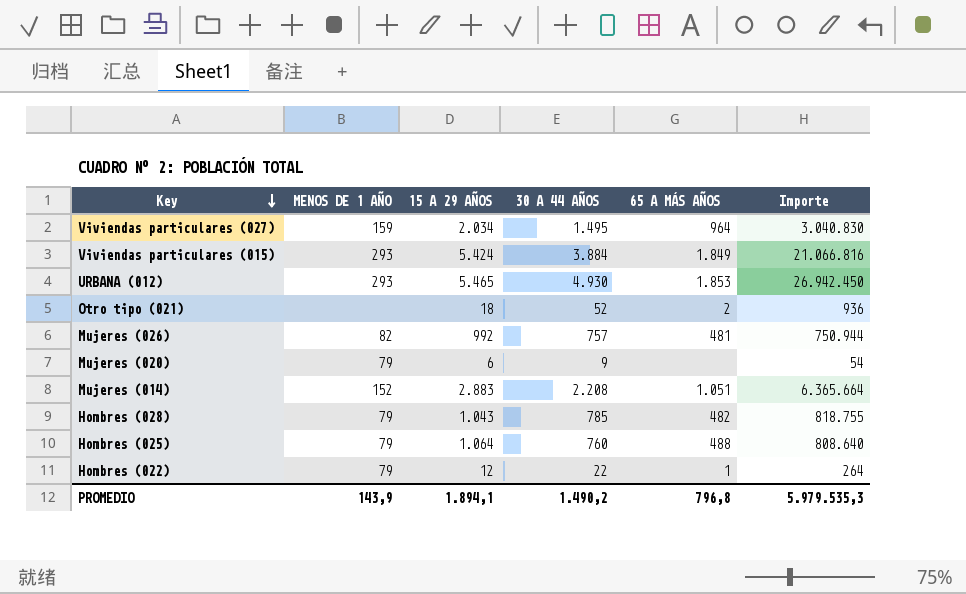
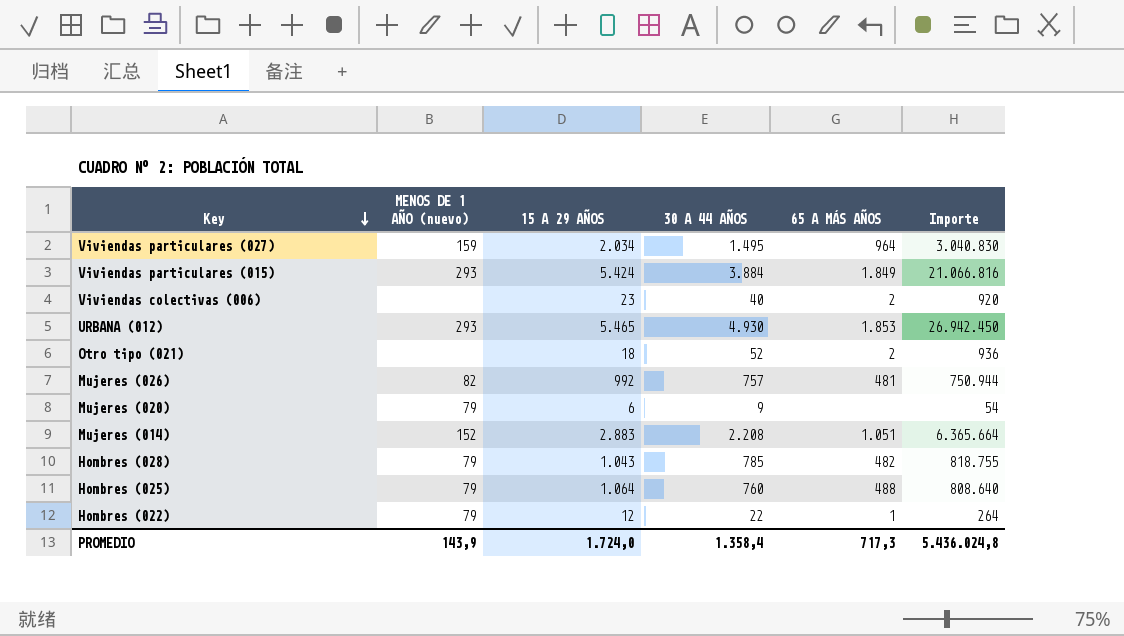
column name: MENOS DE 1 AÑO -> MENOS DE 1 AÑO (nuevo)
row Viviendas colectivas (006): none -> none | 23 | 40 | 2 | 920
PROMEDIO | 15 A 29 AÑOS: 1.894,1 -> 1.724,0
PROMEDIO | 30 A 44 AÑOS: 1.490,2 -> 1.358,4
PROMEDIO | 65 A MÁS AÑOS: 796,8 -> 717,3
PROMEDIO | Importe: 5.979.535,3 -> 5.436.024,8

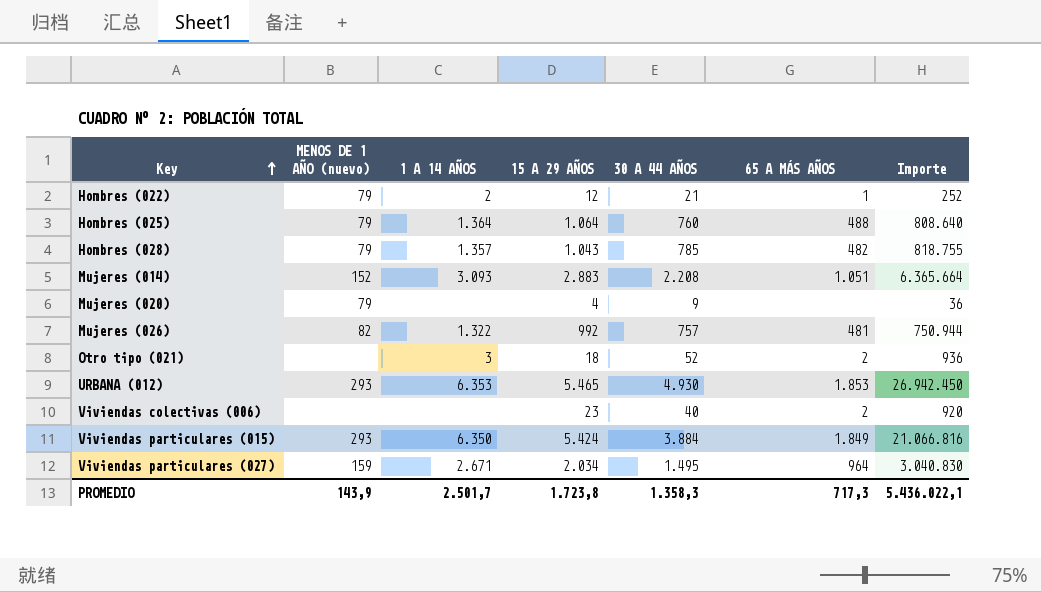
row order: Key descending -> Key ascending
column 1 A 14 AÑOS | position: none -> 3
Hombres (022) | 30 A 44 AÑOS: 22 -> 21
Hombres (022) | Importe: 264 -> 252
Mujeres (020) | 15 A 29 AÑOS: 6 -> 4
Mujeres (020) | Importe: 54 -> 36
PROMEDIO | 15 A 29 AÑOS: 1.724,0 -> 1.723,8
PROMEDIO | 30 A 44 AÑOS: 1.358,4 -> 1.358,3
PROMEDIO | Importe: 5.436.024,8 -> 5.436.022,1

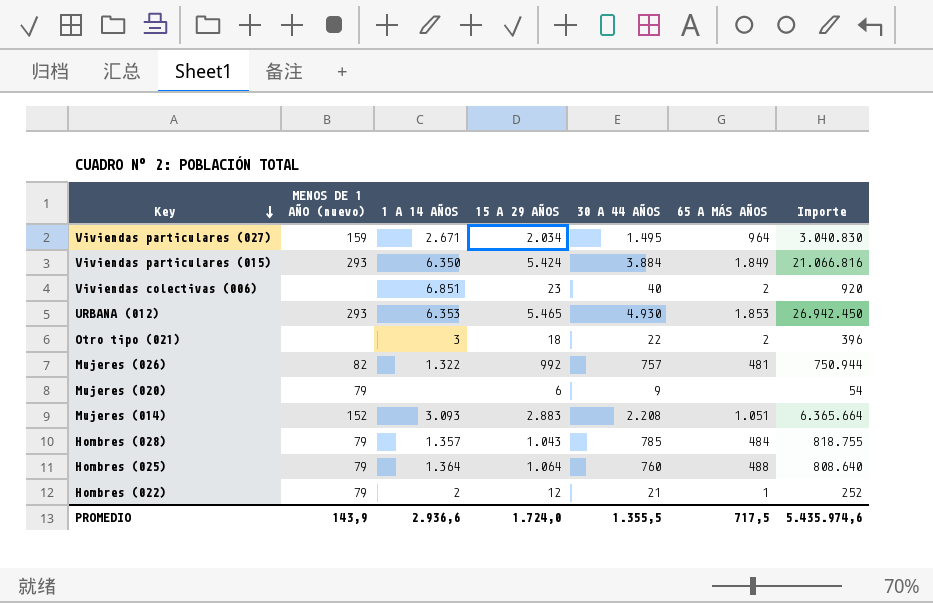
row order: Key ascending -> Key descending
Viviendas colectivas (006) | 1 A 14 AÑOS: none -> 6.851
Otro tipo (021) | 30 A 44 AÑOS: 52 -> 22
Otro tipo (021) | Importe: 936 -> 396
Mujeres (020) | 15 A 29 AÑOS: 4 -> 6
Mujeres (020) | Importe: 36 -> 54
Hombres (028) | 65 A MÁS AÑOS: 482 -> 484
PROMEDIO | 1 A 14 AÑOS: 2.501,7 -> 2.936,6
PROMEDIO | 15 A 29 AÑOS: 1.723,8 -> 1.724,0
PROMEDIO | 30 A 44 AÑOS: 1.358,3 -> 1.355,5
PROMEDIO | 65 A MÁS AÑOS: 717,3 -> 717,5
PROMEDIO | Importe: 5.436.022,1 -> 5.435.974,6

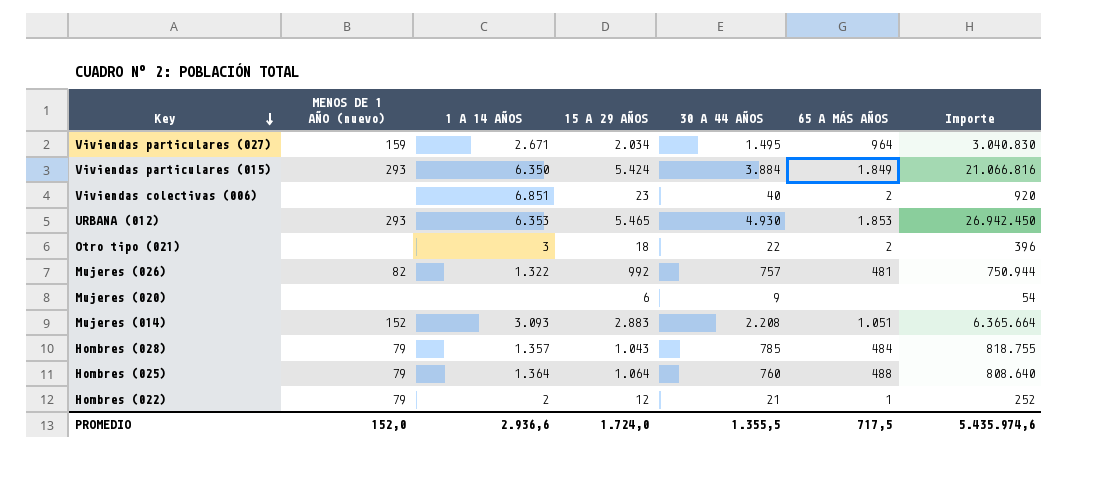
Mujeres (020) | MENOS DE 1 AÑO (nuevo): 79 -> none
PROMEDIO | MENOS DE 1 AÑO (nuevo): 143,9 -> 152,0

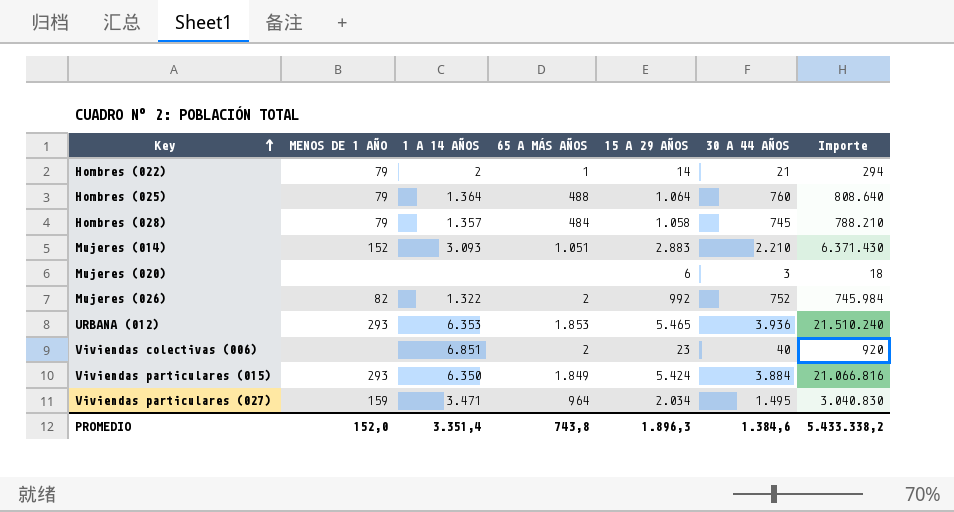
row order: Key descending -> Key ascending
column name: MENOS DE 1 AÑO (nuevo) -> MENOS DE 1 AÑO
column 65 A MÁS AÑOS | position: 6 -> 4
row Otro tipo (021): none | 3 | 18 | 22 | 2 | 396 -> none
Hombres (022) | 15 A 29 AÑOS: 12 -> 14
Hombres (022) | Importe: 252 -> 294
Hombres (028) | 15 A 29 AÑOS: 1.043 -> 1.058
Hombres (028) | 30 A 44 AÑOS: 785 -> 745
Hombres (028) | Importe: 818.755 -> 788.210
Mujeres (014) | 30 A 44 AÑOS: 2.208 -> 2.210
Mujeres (014) | Importe: 6.365.664 -> 6.371.430
Mujeres (020) | 30 A 44 AÑOS: 9 -> 3
Mujeres (020) | Importe: 54 -> 18
Mujeres (026) | 65 A MÁS AÑOS: 481 -> 2
Mujeres (026) | 30 A 44 AÑOS: 757 -> 752
Mujeres (026) | Importe: 750.944 -> 745.984
URBANA (012) | 30 A 44 AÑOS: 4.930 -> 3.936
URBANA (012) | Importe: 26.942.450 -> 21.510.240
Viviendas particulares (027) | 1 A 14 AÑOS: 2.671 -> 3.471
PROMEDIO | 1 A 14 AÑOS: 2.936,6 -> 3.351,4
PROMEDIO | 65 A MÁS AÑOS: 717,5 -> 743,8
PROMEDIO | 15 A 29 AÑOS: 1.724,0 -> 1.896,3
PROMEDIO | 30 A 44 AÑOS: 1.355,5 -> 1.384,6
PROMEDIO | Importe: 5.435.974,6 -> 5.433.338,2

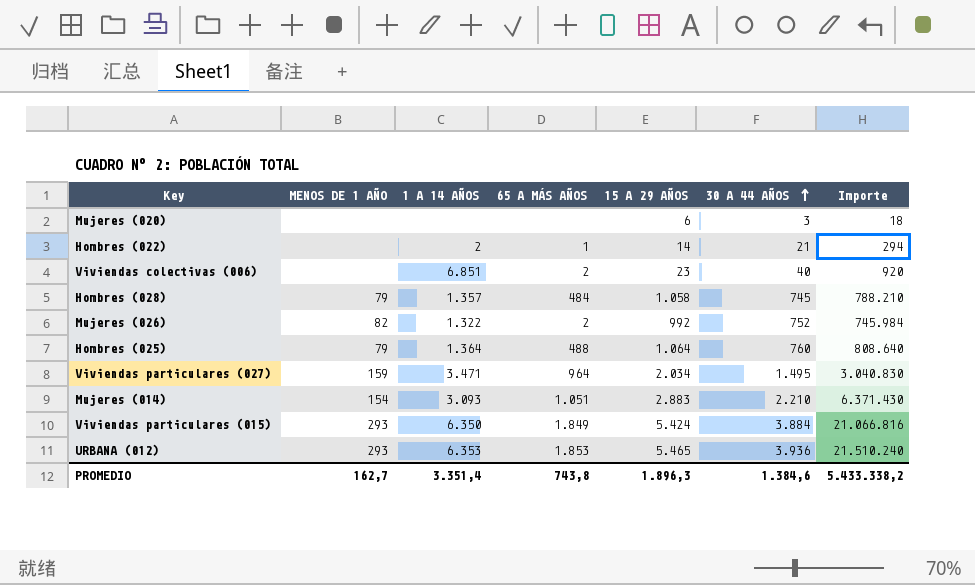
row order: Key ascending -> 30 A 44 AÑOS ascending
Hombres (022) | MENOS DE 1 AÑO: 79 -> none
Mujeres (014) | MENOS DE 1 AÑO: 152 -> 154
PROMEDIO | MENOS DE 1 AÑO: 152,0 -> 162,7

